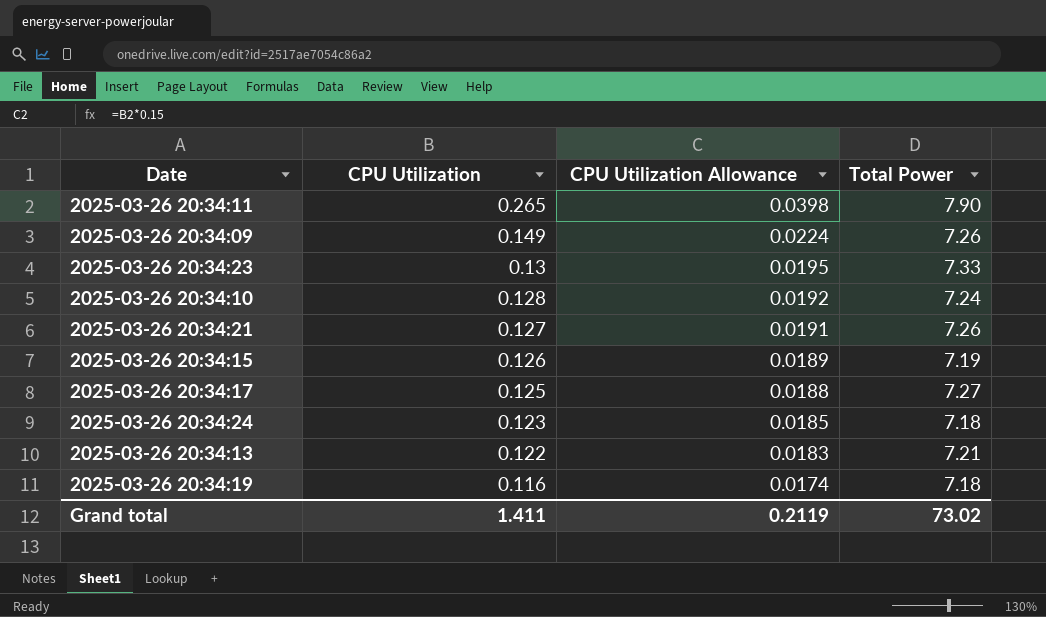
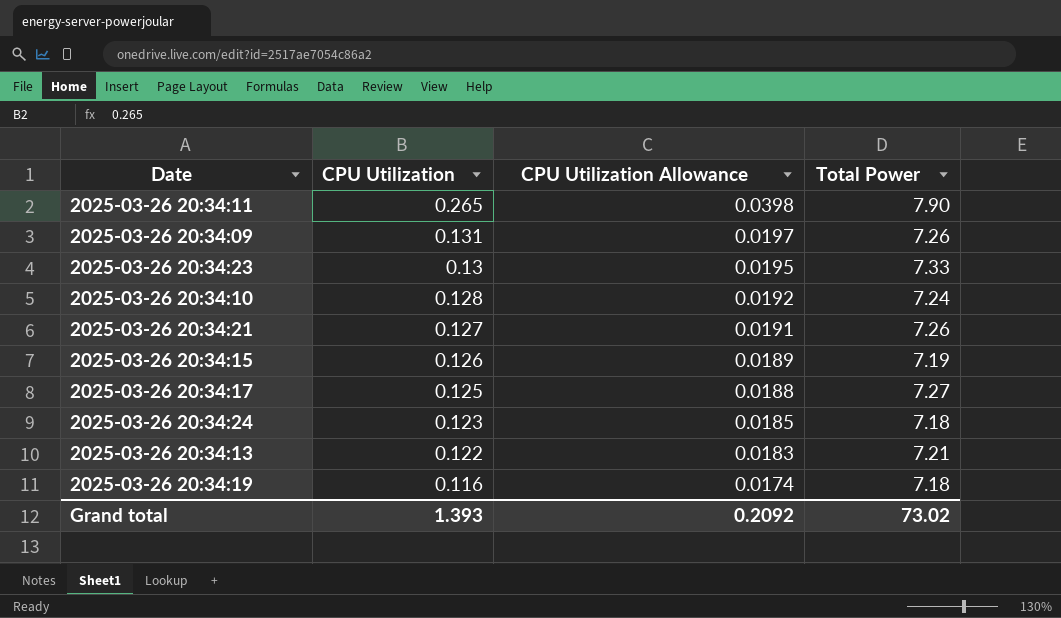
2025-03-26 20:34:09 | CPU Utilization: 0.149 -> 0.131
2025-03-26 20:34:09 | CPU Utilization Allowance: 0.0224 -> 0.0197
Grand total | CPU Utilization: 1.411 -> 1.393
Grand total | CPU Utilization Allowance: 0.2119 -> 0.2092

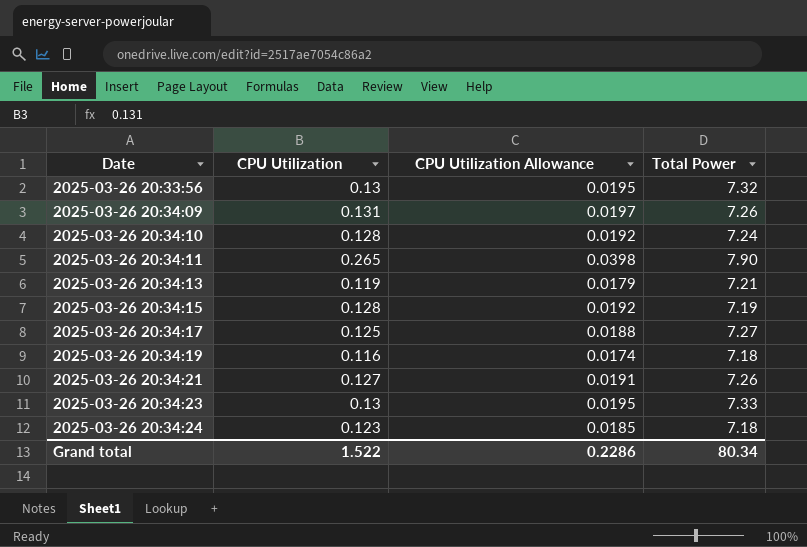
row order: CPU Utilization descending -> Date ascending
row 2025-03-26 20:33:56: none -> 0.13 | 0.0195 | 7.32
2025-03-26 20:34:13 | CPU Utilization: 0.122 -> 0.119
2025-03-26 20:34:13 | CPU Utilization Allowance: 0.0183 -> 0.0179
2025-03-26 20:34:15 | CPU Utilization: 0.126 -> 0.128
2025-03-26 20:34:15 | CPU Utilization Allowance: 0.0189 -> 0.0192
Grand total | CPU Utilization: 1.393 -> 1.522
Grand total | CPU Utilization Allowance: 0.2092 -> 0.2286
Grand total | Total Power: 73.02 -> 80.34

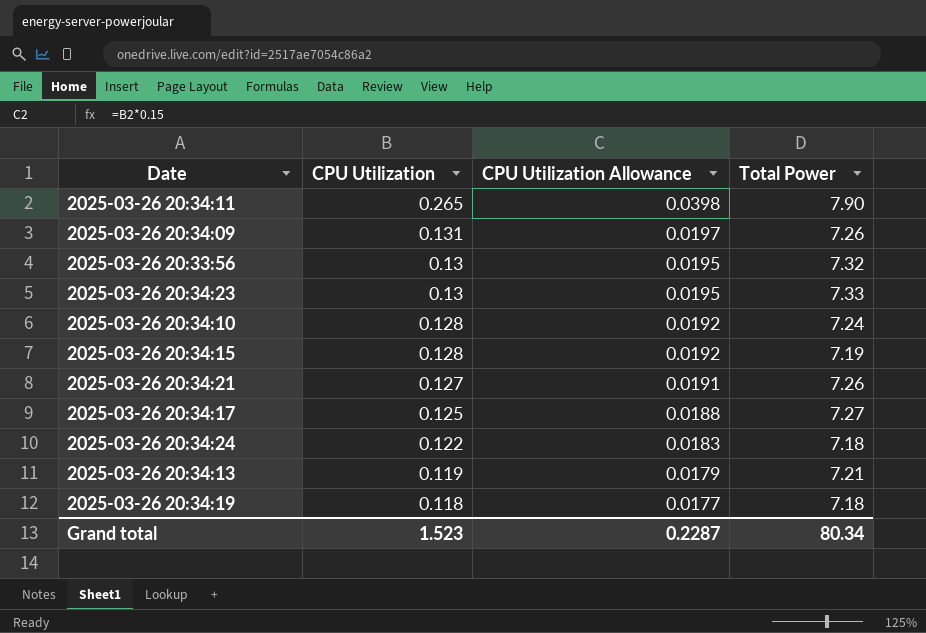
row order: Date ascending -> CPU Utilization descending
2025-03-26 20:34:24 | CPU Utilization: 0.123 -> 0.122
2025-03-26 20:34:24 | CPU Utilization Allowance: 0.0185 -> 0.0183
2025-03-26 20:34:19 | CPU Utilization: 0.116 -> 0.118
2025-03-26 20:34:19 | CPU Utilization Allowance: 0.0174 -> 0.0177
Grand total | CPU Utilization: 1.522 -> 1.523
Grand total | CPU Utilization Allowance: 0.2286 -> 0.2287

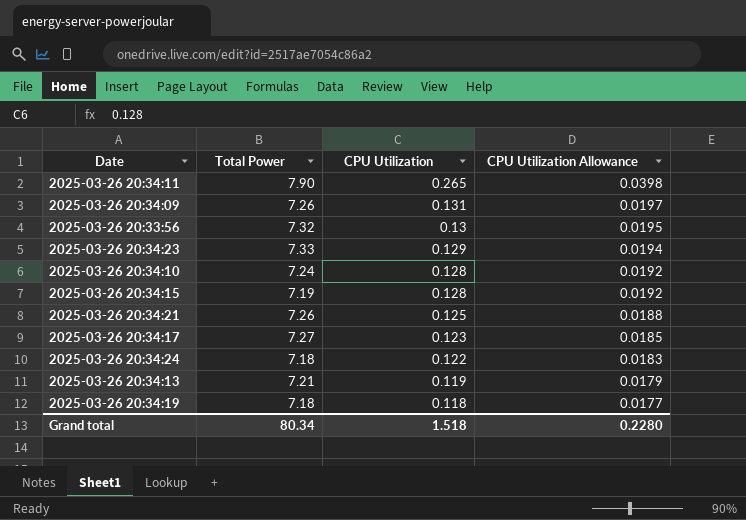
column Total Power | position: 4 -> 2
2025-03-26 20:34:23 | CPU Utilization: 0.13 -> 0.129
2025-03-26 20:34:23 | CPU Utilization Allowance: 0.0195 -> 0.0194
2025-03-26 20:34:21 | CPU Utilization: 0.127 -> 0.125
2025-03-26 20:34:21 | CPU Utilization Allowance: 0.0191 -> 0.0188
2025-03-26 20:34:17 | CPU Utilization: 0.125 -> 0.123
2025-03-26 20:34:17 | CPU Utilization Allowance: 0.0188 -> 0.0185
Grand total | CPU Utilization: 1.523 -> 1.518
Grand total | CPU Utilization Allowance: 0.2287 -> 0.2280

